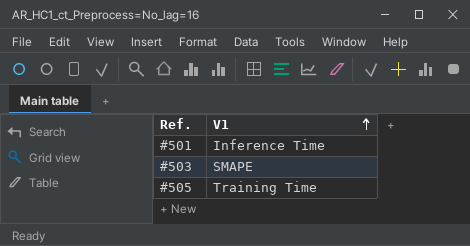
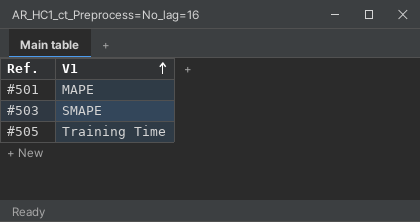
#501 | V1: Inference Time -> MAPE

